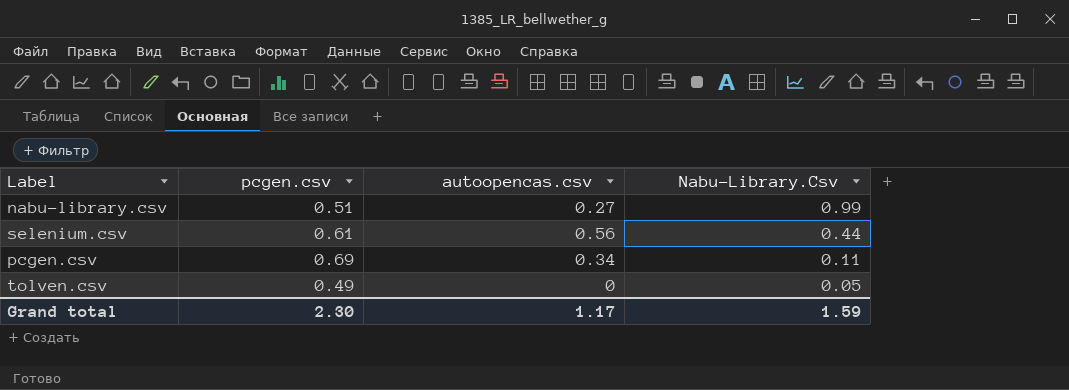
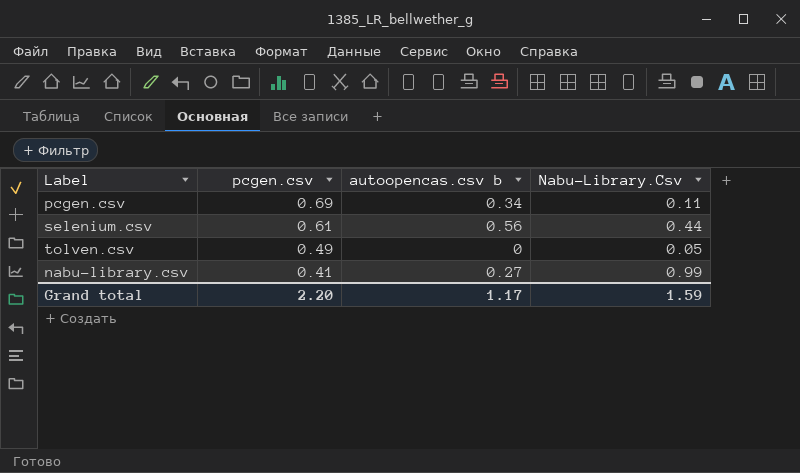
row order: Nabu-Library.Csv descending -> pcgen.csv descending
column name: autoopencas.csv -> autoopencas.csv b
nabu-library.csv | pcgen.csv: 0.51 -> 0.41
Grand total | pcgen.csv: 2.30 -> 2.20

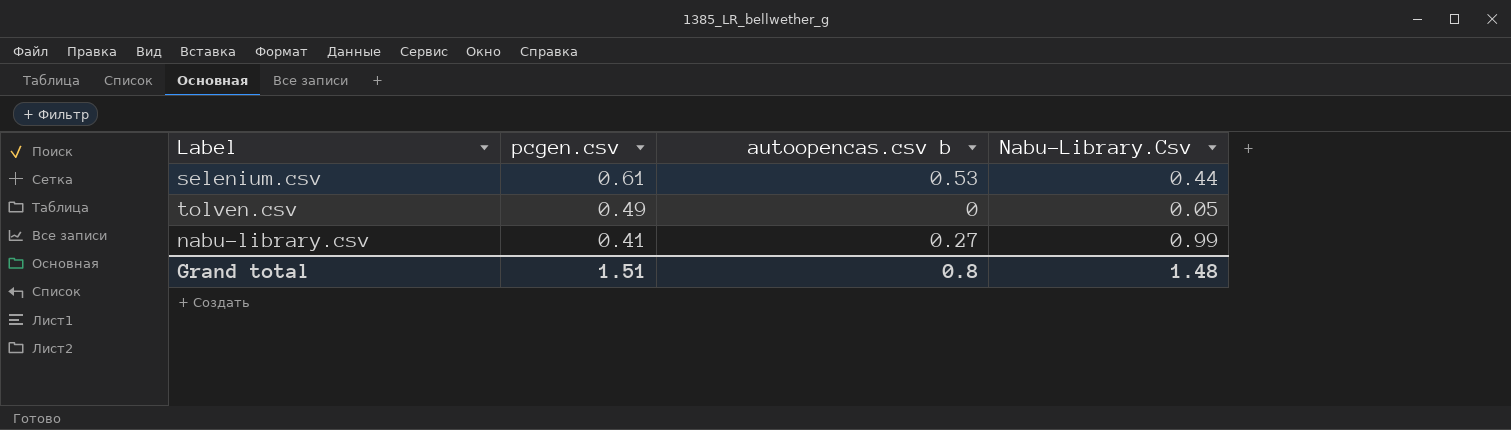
row pcgen.csv: 0.69 | 0.34 | 0.11 -> none
selenium.csv | autoopencas.csv b: 0.56 -> 0.53
Grand total | pcgen.csv: 2.20 -> 1.51
Grand total | autoopencas.csv b: 1.17 -> 0.8
Grand total | Nabu-Library.Csv: 1.59 -> 1.48

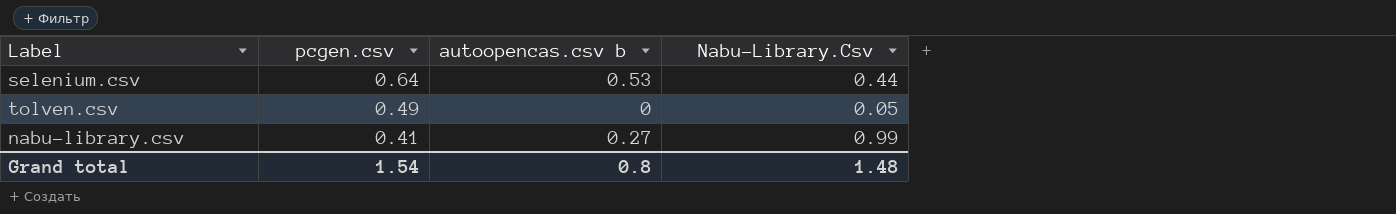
selenium.csv | pcgen.csv: 0.61 -> 0.64
Grand total | pcgen.csv: 1.51 -> 1.54

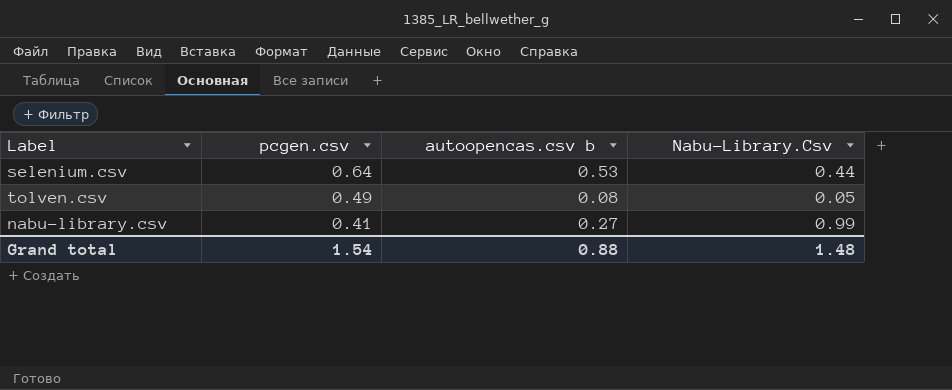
tolven.csv | autoopencas.csv b: 0 -> 0.08
Grand total | autoopencas.csv b: 0.8 -> 0.88

